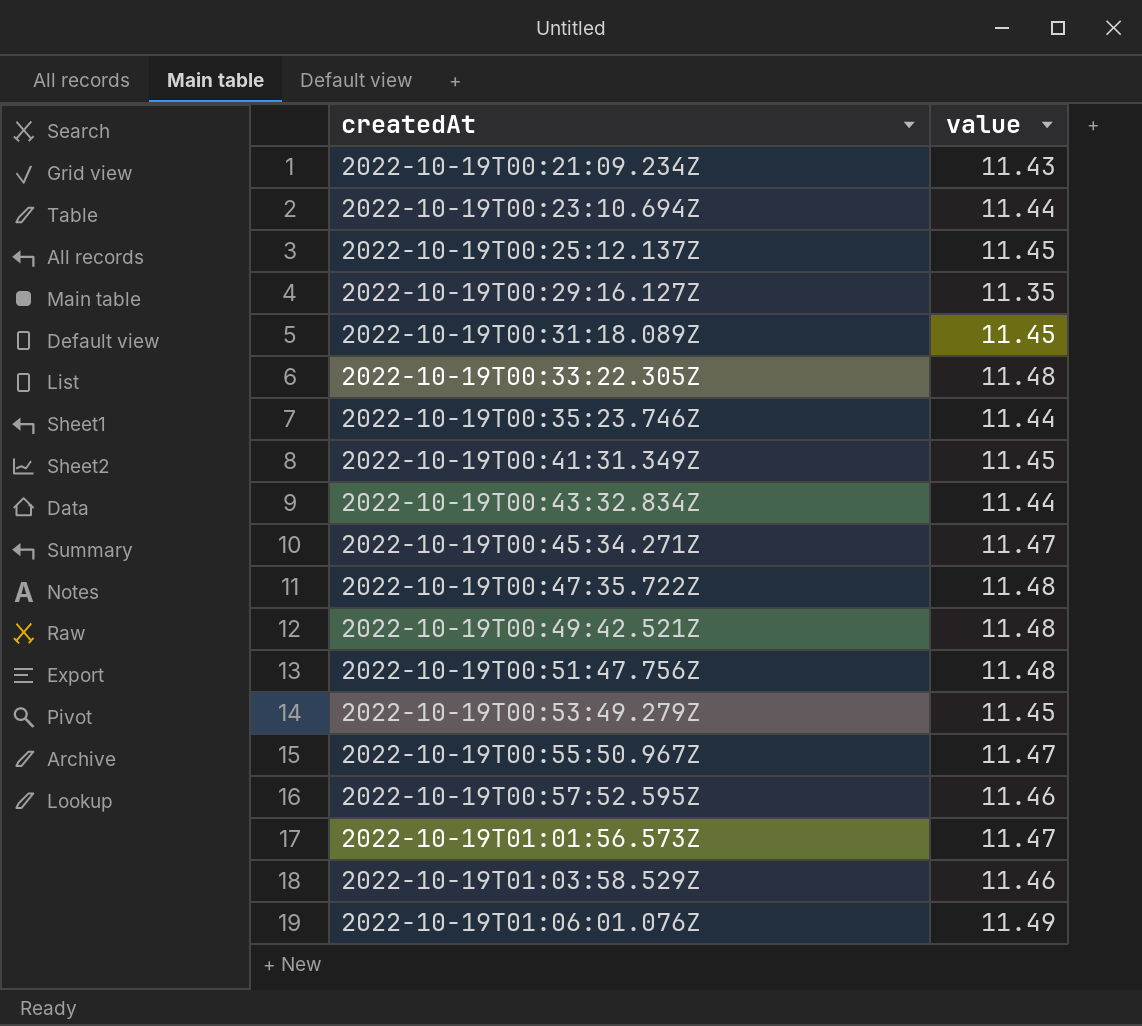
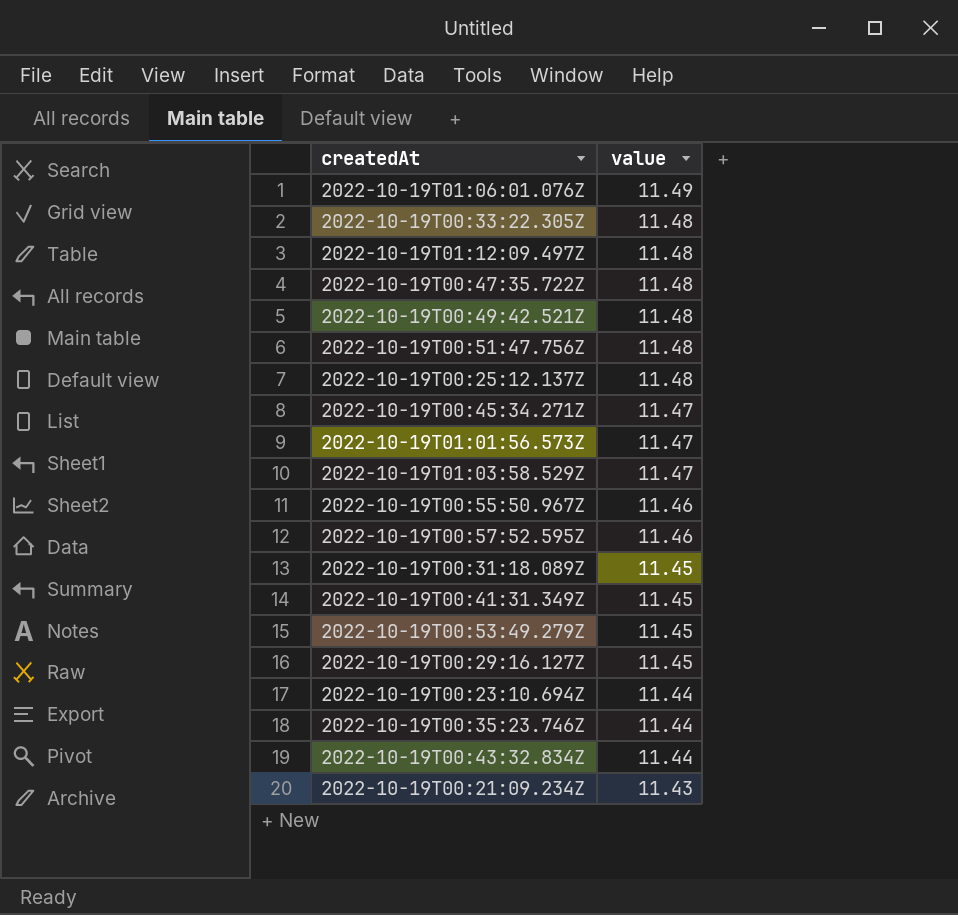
row order: createdAt ascending -> value descending
row 2022-10-19T01:12:09.497Z: none -> 11.48
2022-10-19T00:25:12.137Z | value: 11.45 -> 11.48
2022-10-19T01:03:58.529Z | value: 11.46 -> 11.47
2022-10-19T00:55:50.967Z | value: 11.47 -> 11.46
2022-10-19T00:29:16.127Z | value: 11.35 -> 11.45

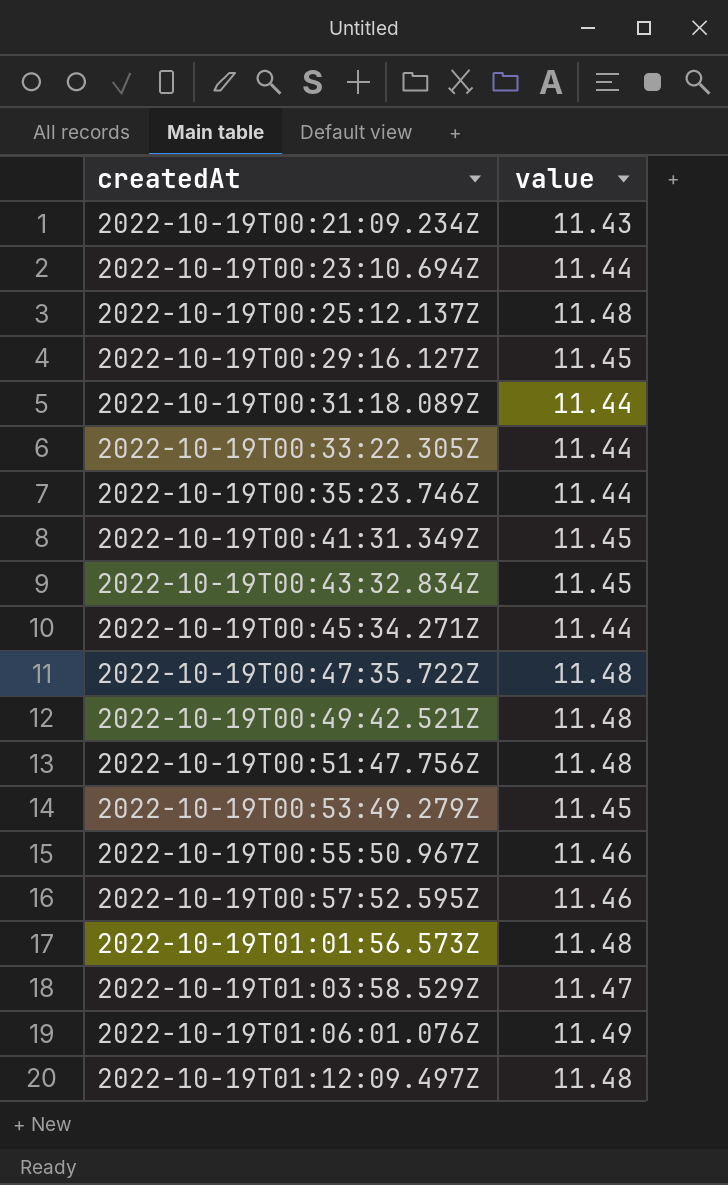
row order: value descending -> createdAt ascending
2022-10-19T00:31:18.089Z | value: 11.45 -> 11.44
2022-10-19T00:33:22.305Z | value: 11.48 -> 11.44
2022-10-19T00:43:32.834Z | value: 11.44 -> 11.45
2022-10-19T00:45:34.271Z | value: 11.47 -> 11.44
2022-10-19T01:01:56.573Z | value: 11.47 -> 11.48

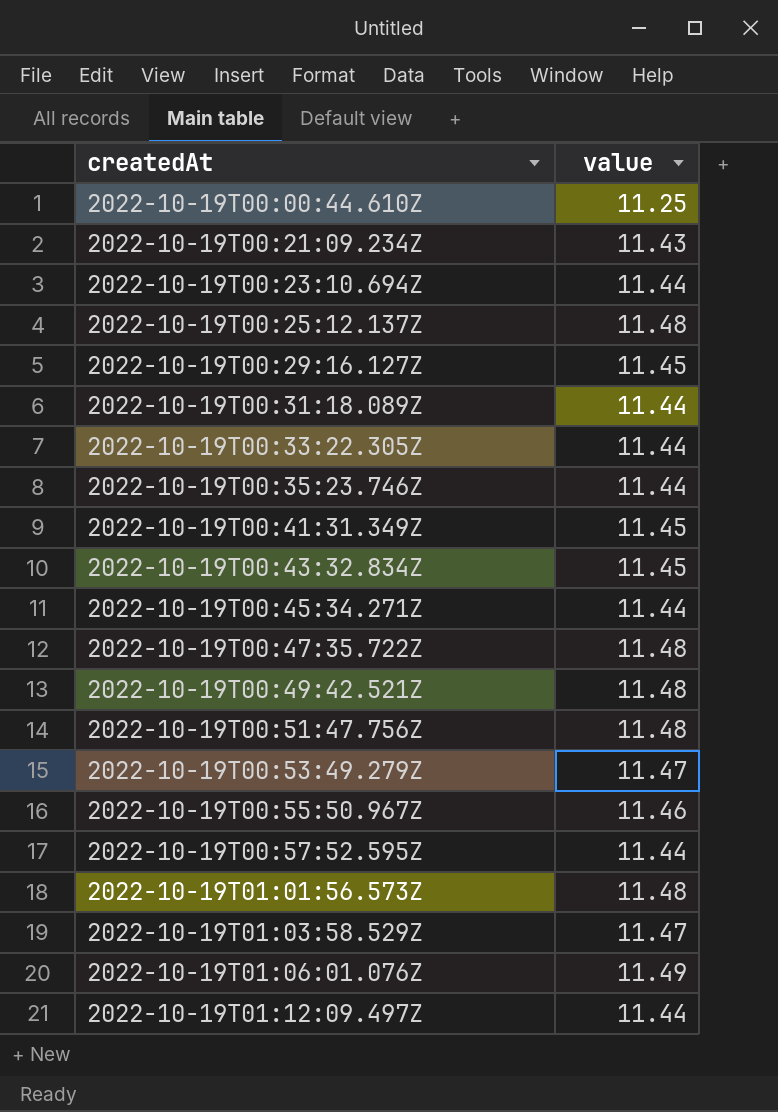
row 2022-10-19T00:00:44.610Z: none -> 11.25
2022-10-19T00:53:49.279Z | value: 11.45 -> 11.47
2022-10-19T00:57:52.595Z | value: 11.46 -> 11.44
2022-10-19T01:12:09.497Z | value: 11.48 -> 11.44

